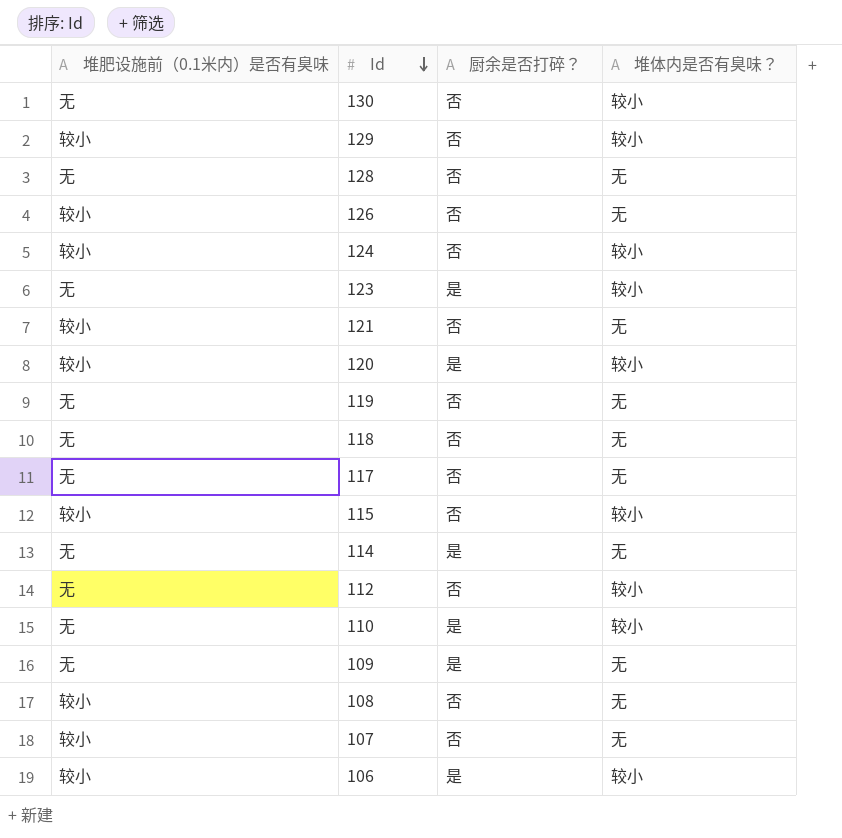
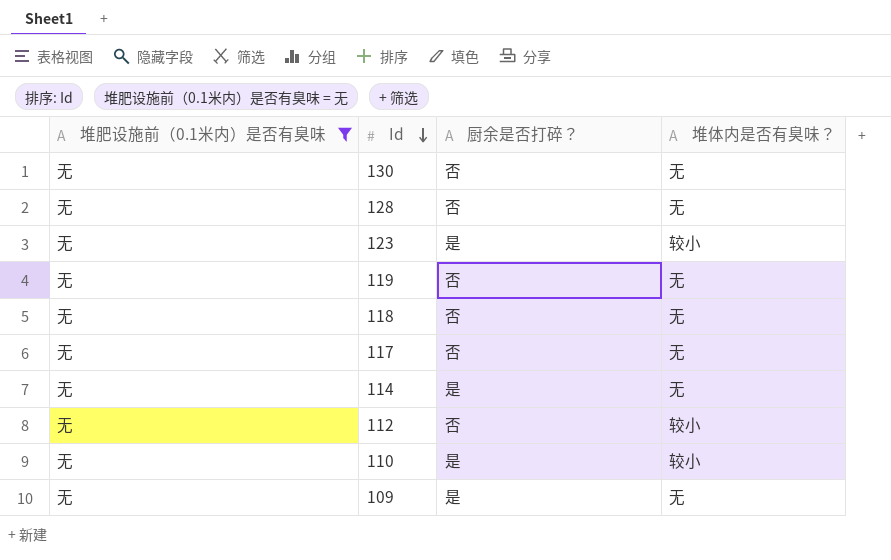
filter: none -> 堆肥设施前（0.1米内）是否有臭味 = 无
130 | 堆体内是否有臭味？: 较小 -> 无

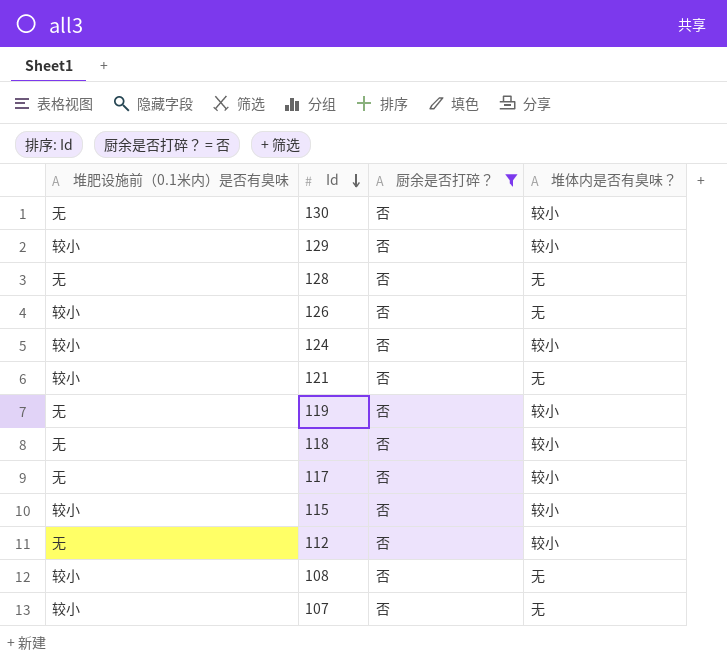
filter: 堆肥设施前（0.1米内）是否有臭味 = 无 -> 厨余是否打碎？ = 否
130 | 堆体内是否有臭味？: 无 -> 较小
119 | 堆体内是否有臭味？: 无 -> 较小
118 | 堆体内是否有臭味？: 无 -> 较小
117 | 堆体内是否有臭味？: 无 -> 较小

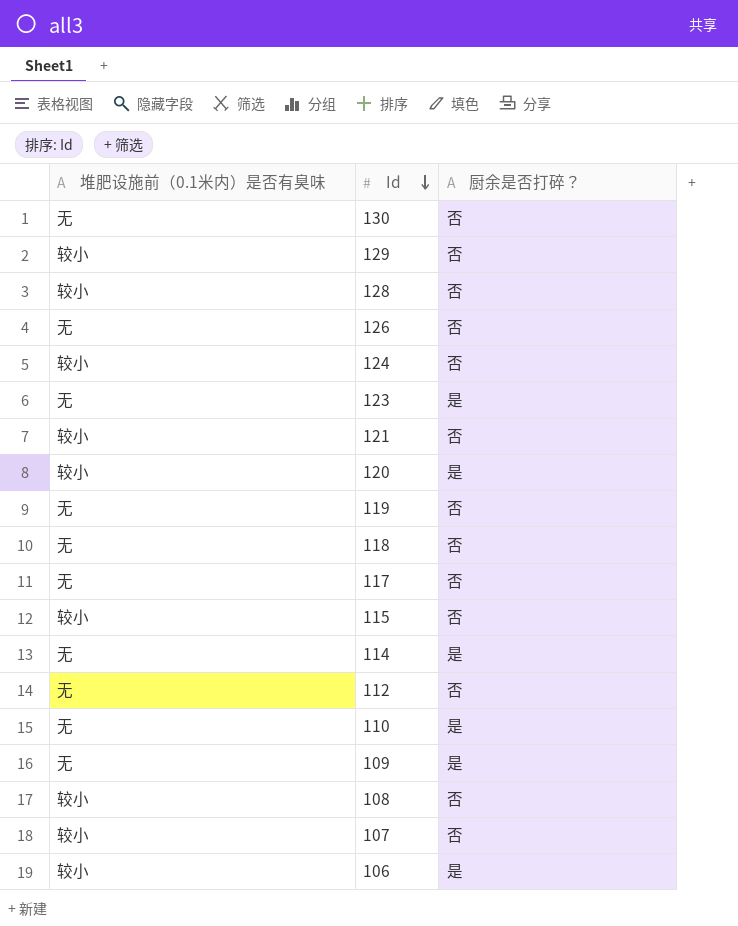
filter: 厨余是否打碎？ = 否 -> none
column 堆体内是否有臭味？ | position: 4 -> none
128 | 堆肥设施前（0.1米内）是否有臭味: 无 -> 较小
126 | 堆肥设施前（0.1米内）是否有臭味: 较小 -> 无

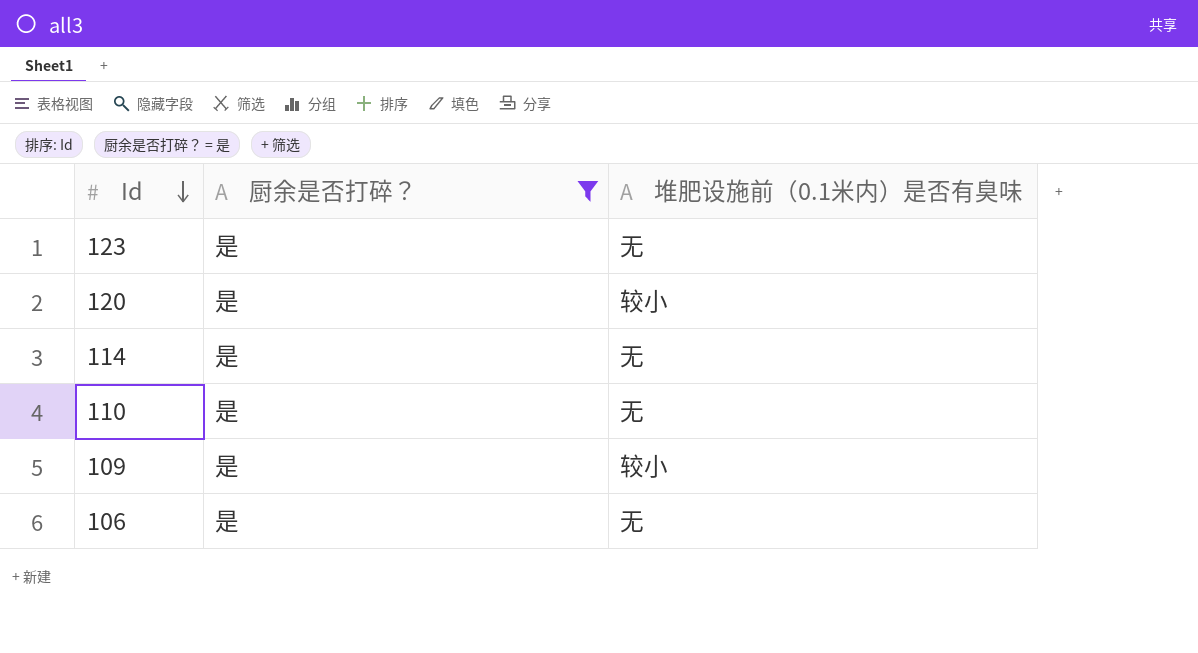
filter: none -> 厨余是否打碎？ = 是
column 堆肥设施前（0.1米内）是否有臭味 | position: 1 -> 3
109 | 堆肥设施前（0.1米内）是否有臭味: 无 -> 较小
106 | 堆肥设施前（0.1米内）是否有臭味: 较小 -> 无

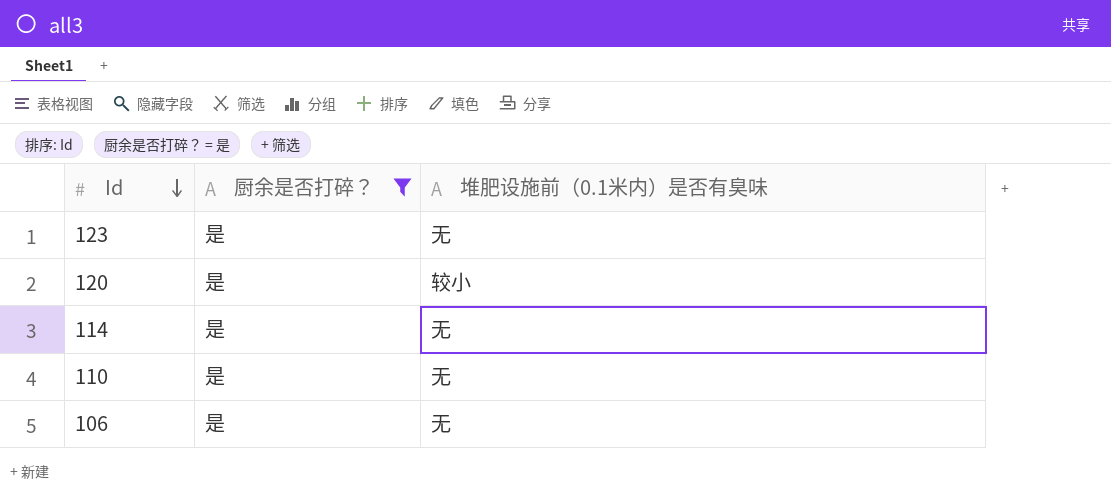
row 109: 是 | 较小 -> none

